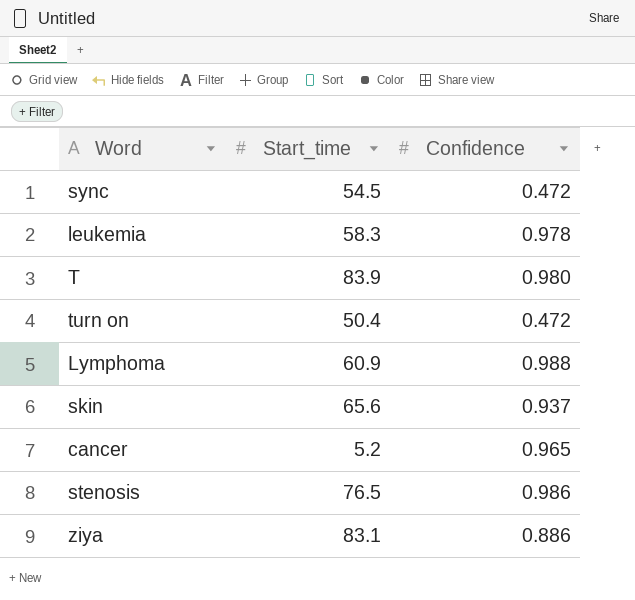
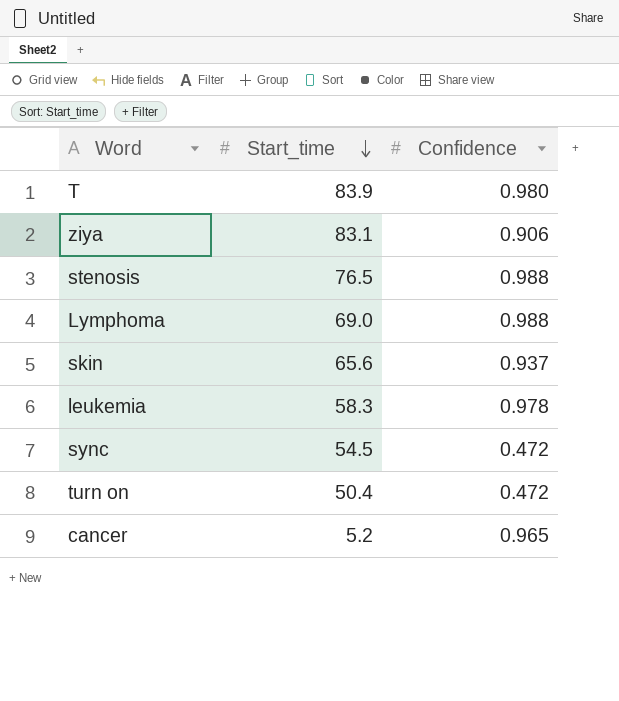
row order: none -> Start_time descending
ziya | Confidence: 0.886 -> 0.906
stenosis | Confidence: 0.986 -> 0.988
Lymphoma | Start_time: 60.9 -> 69.0

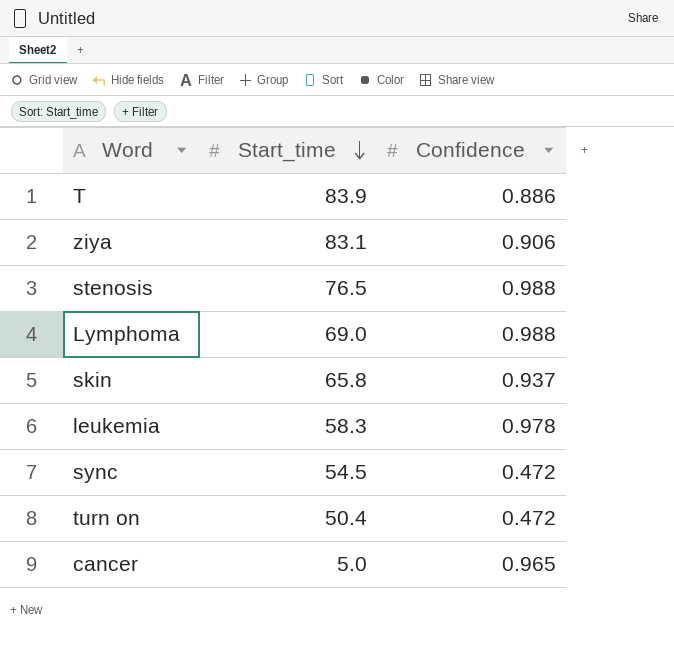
T | Confidence: 0.980 -> 0.886
skin | Start_time: 65.6 -> 65.8
cancer | Start_time: 5.2 -> 5.0

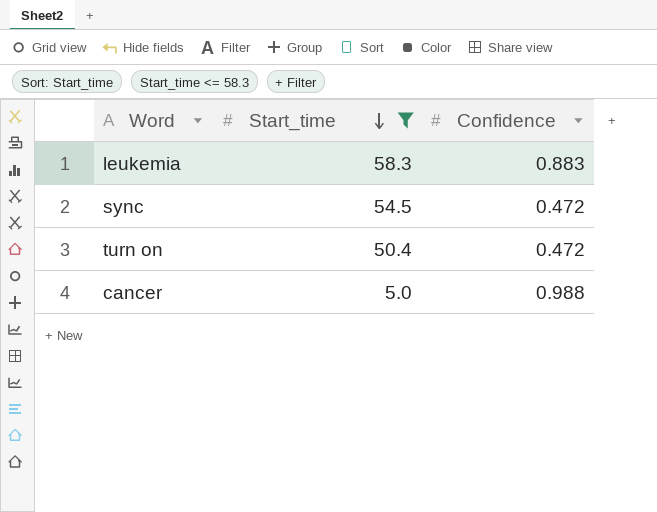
filter: none -> Start_time <= 58.3
leukemia | Confidence: 0.978 -> 0.883
cancer | Confidence: 0.965 -> 0.988

